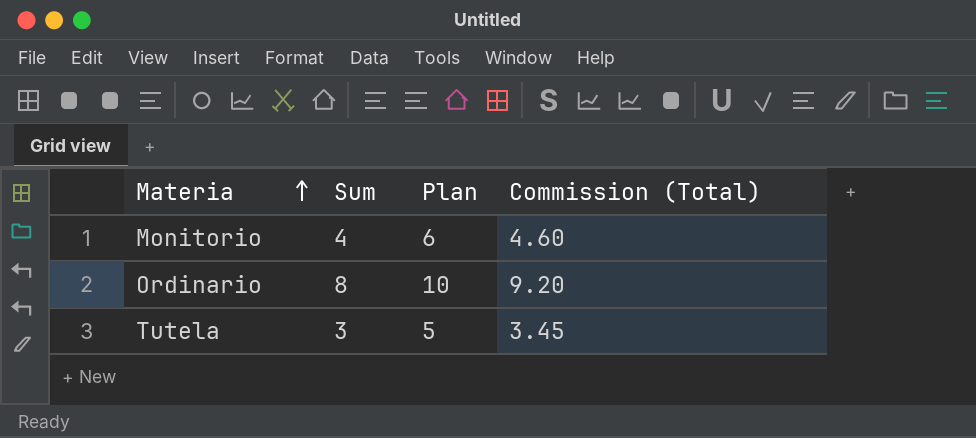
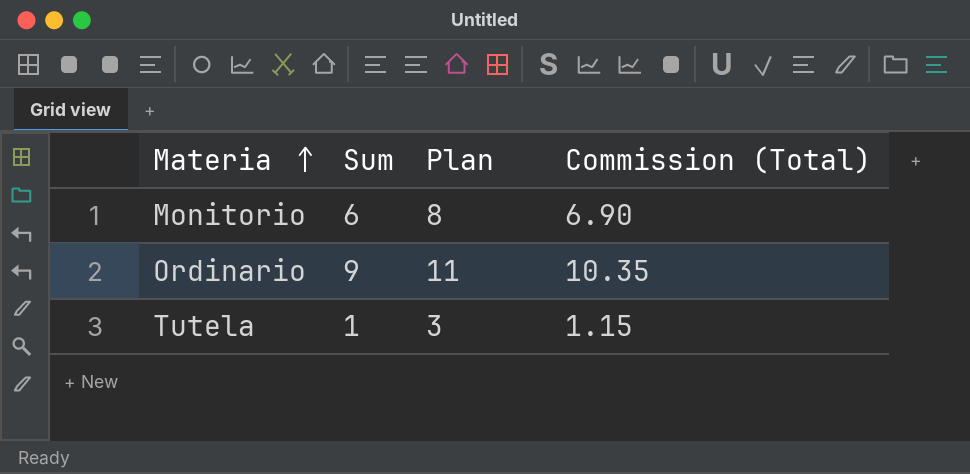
Monitorio | Sum: 4 -> 6
Monitorio | Plan: 6 -> 8
Monitorio | Commission (Total): 4.60 -> 6.90
Ordinario | Sum: 8 -> 9
Ordinario | Plan: 10 -> 11
Ordinario | Commission (Total): 9.20 -> 10.35
Tutela | Sum: 3 -> 1
Tutela | Plan: 5 -> 3
Tutela | Commission (Total): 3.45 -> 1.15

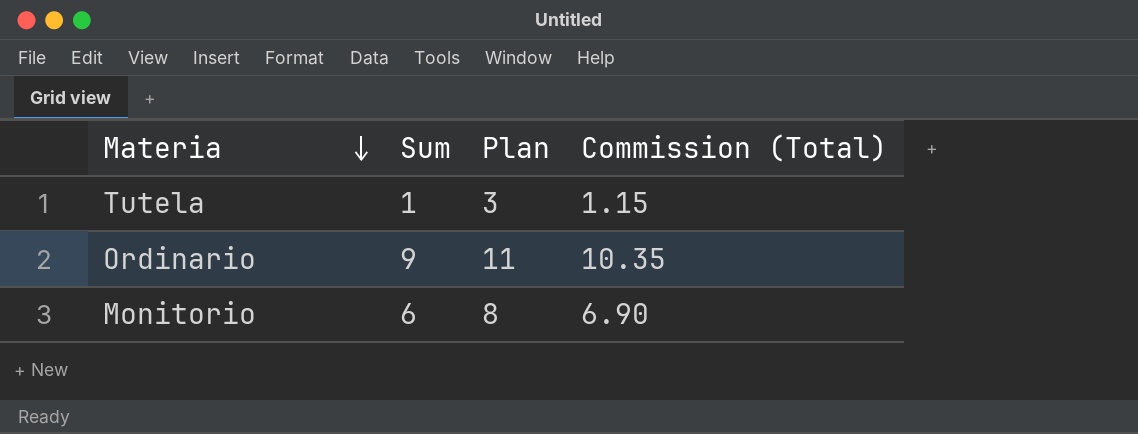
row order: Materia ascending -> Materia descending

